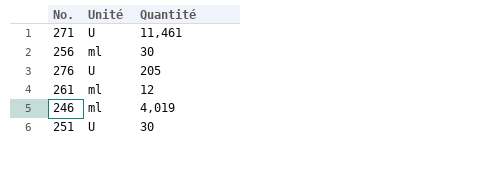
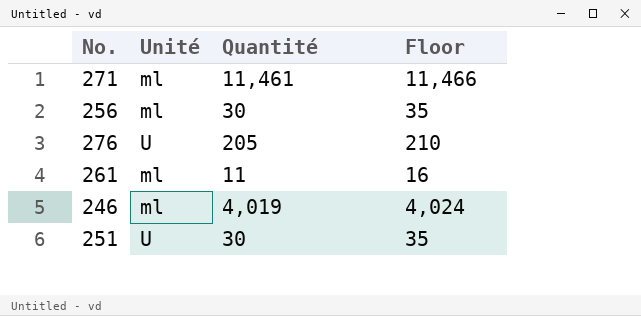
column Floor | formula: none -> [Quantité] + 5
271 | Unité: U -> ml
261 | Quantité: 12 -> 11

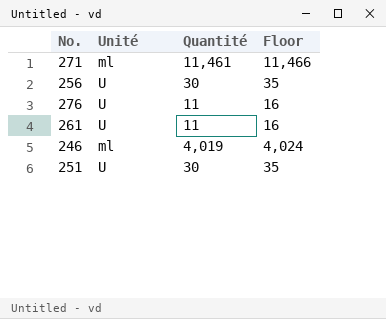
256 | Unité: ml -> U
276 | Quantité: 205 -> 11
276 | Floor: 210 -> 16
261 | Unité: ml -> U

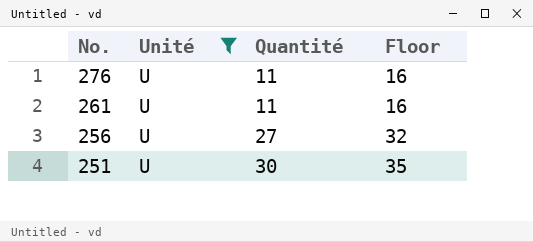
filter: none -> Unité = U
row order: none -> No. descending
256 | Quantité: 30 -> 27
256 | Floor: 35 -> 32

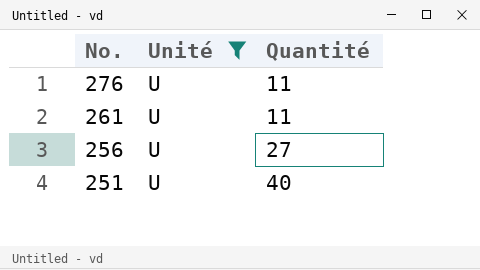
column Floor | formula: [Quantité] + 5 -> none
251 | Quantité: 30 -> 40

